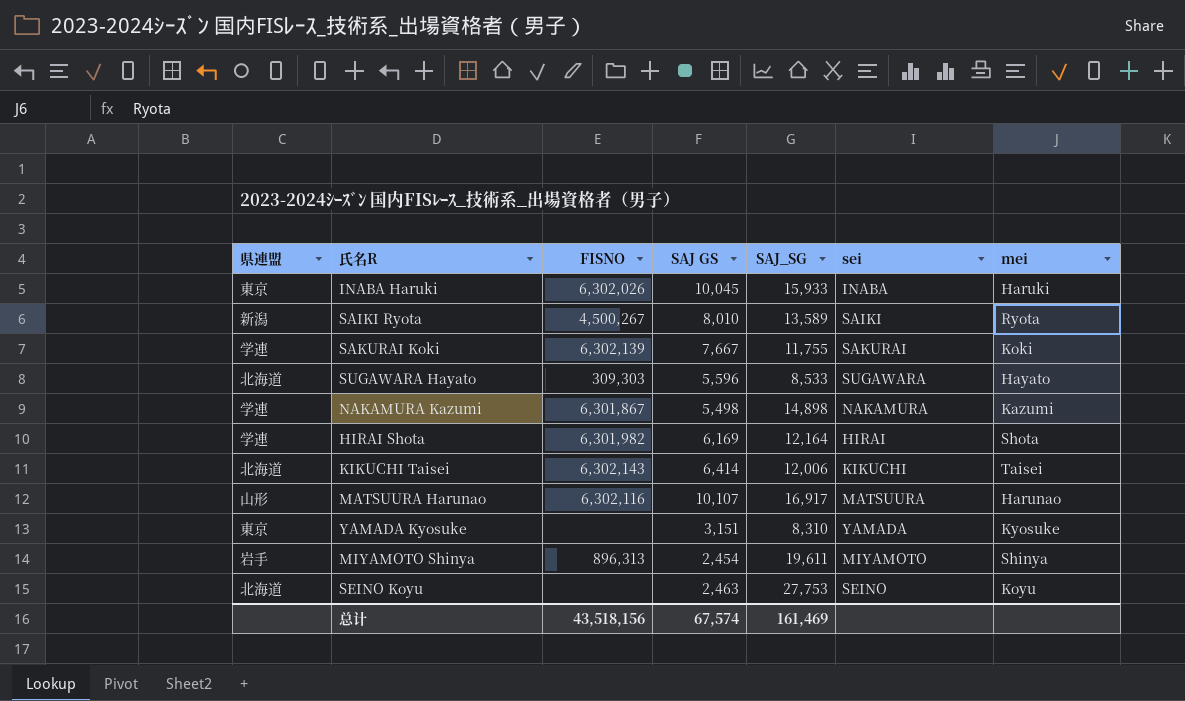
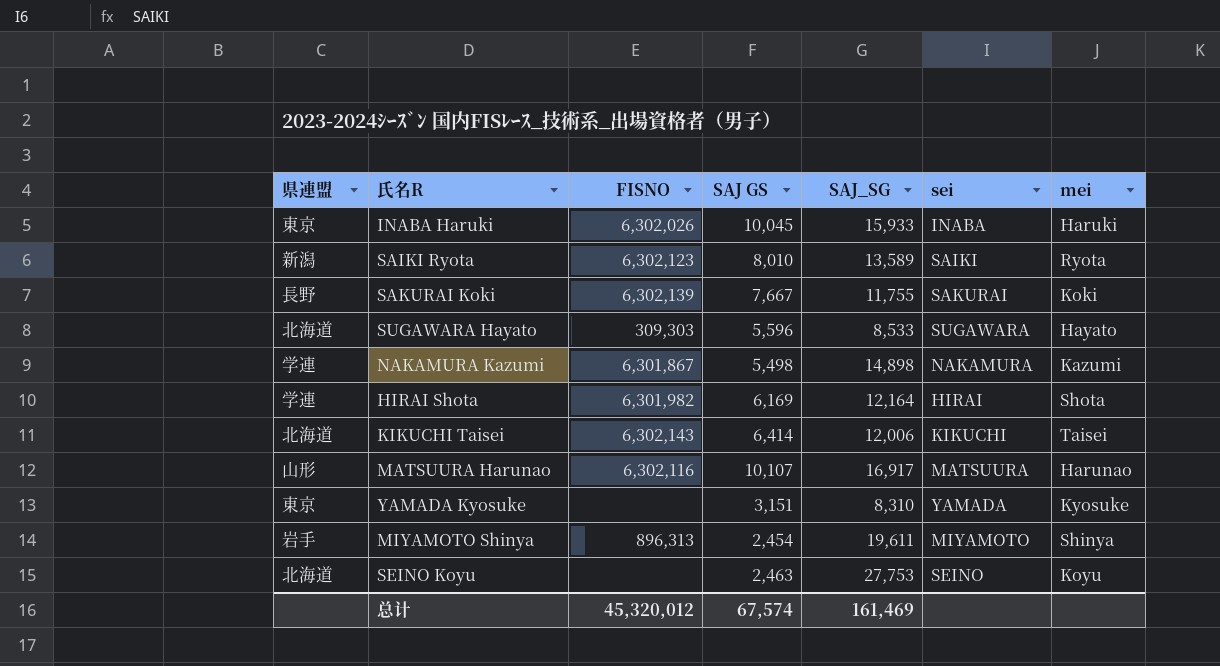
SAIKI Ryota | FISNO: 4,500,267 -> 6,302,123
SAKURAI Koki | 県連盟: 学連 -> 長野
总计 | FISNO: 43,518,156 -> 45,320,012

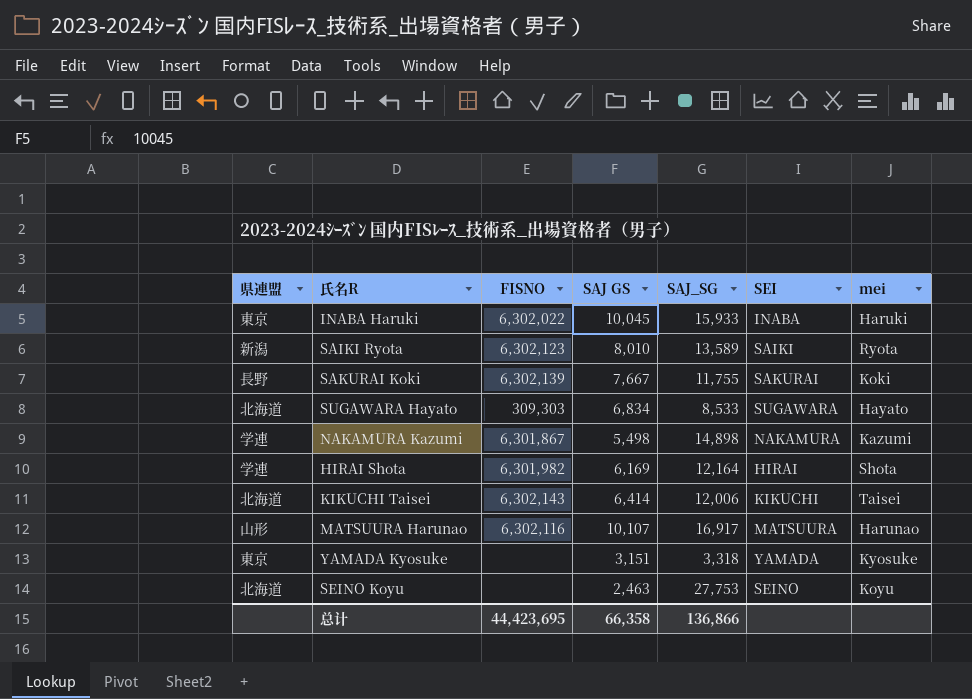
column name: sei -> SEI
row MIYAMOTO Shinya: 岩手 | 896,313 | 2,454 | 19,611 | MIYAMOTO | Shinya -> none
INABA Haruki | FISNO: 6,302,026 -> 6,302,022
SUGAWARA Hayato | SAJ GS: 5,596 -> 6,834
YAMADA Kyosuke | SAJ_SG: 8,310 -> 3,318
总计 | FISNO: 45,320,012 -> 44,423,695
总计 | SAJ GS: 67,574 -> 66,358
总计 | SAJ_SG: 161,469 -> 136,866

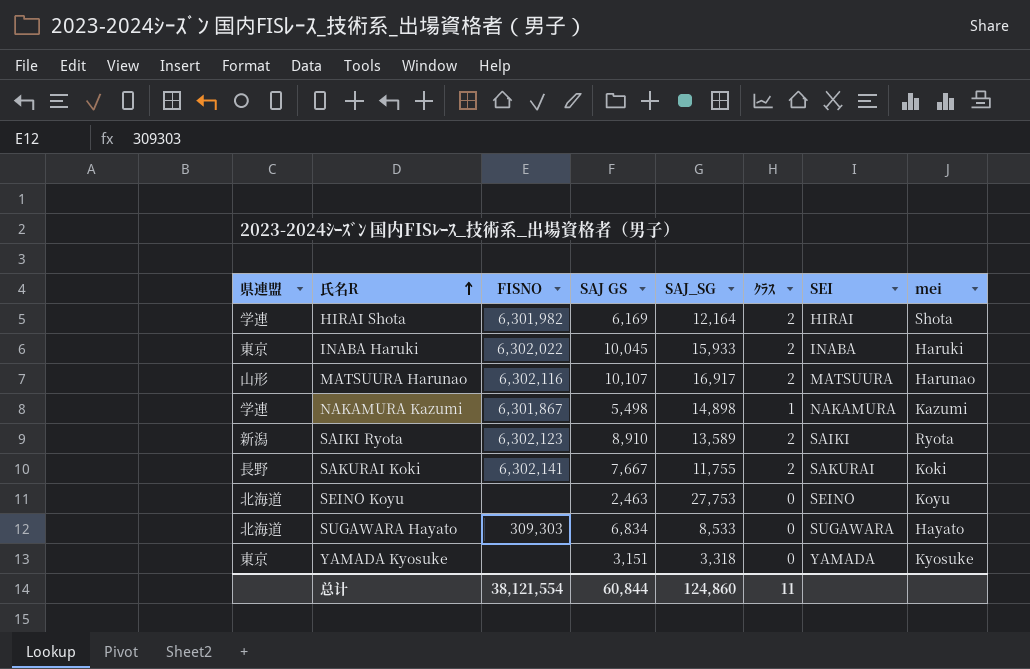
row order: none -> 氏名R ascending
column ｸﾗｽ | position: none -> 6
row KIKUCHI Taisei: 北海道 | 6,302,143 | 6,414 | 12,006 | KIKUCHI | Taisei -> none
SAIKI Ryota | SAJ GS: 8,010 -> 8,910
SAKURAI Koki | FISNO: 6,302,139 -> 6,302,141
总计 | FISNO: 44,423,695 -> 38,121,554
总计 | SAJ GS: 66,358 -> 60,844
总计 | SAJ_SG: 136,866 -> 124,860

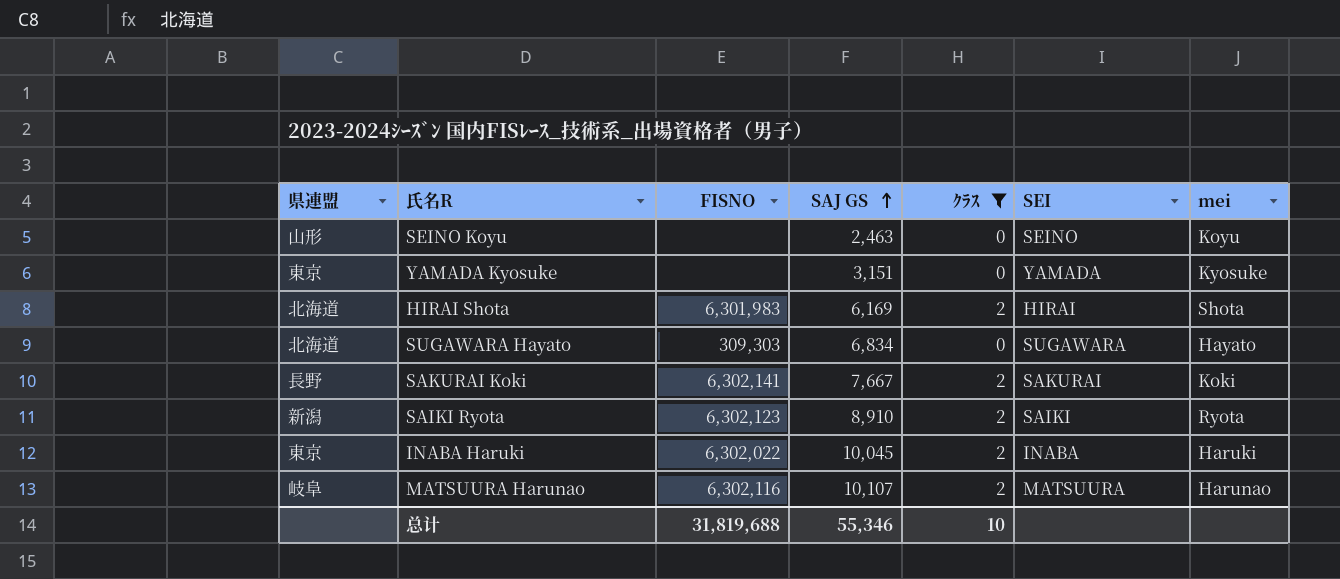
filter: none -> ｸﾗｽ != 1
row order: 氏名R ascending -> SAJ GS ascending
column SAJ_SG | position: 5 -> none
SEINO Koyu | 県連盟: 北海道 -> 山形
HIRAI Shota | 県連盟: 学連 -> 北海道
HIRAI Shota | FISNO: 6,301,982 -> 6,301,983
MATSUURA Harunao | 県連盟: 山形 -> 岐阜
总计 | FISNO: 38,121,554 -> 31,819,688
总计 | SAJ GS: 60,844 -> 55,346
总计 | ｸﾗｽ: 11 -> 10

